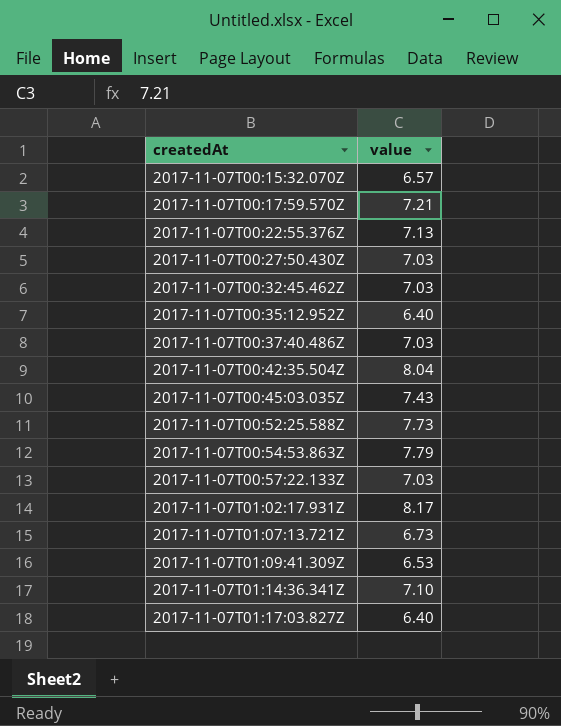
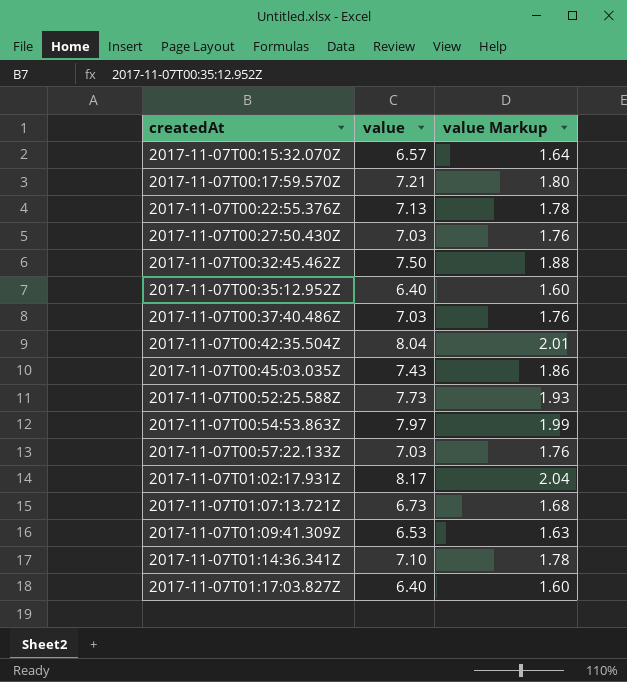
column value Markup | formula: none -> [value] * 0.25
2017-11-07T00:32:45.462Z | value: 7.03 -> 7.50
2017-11-07T00:54:53.863Z | value: 7.79 -> 7.97

